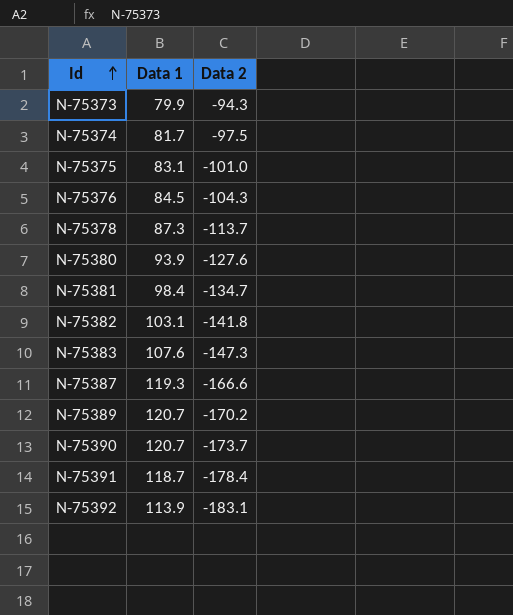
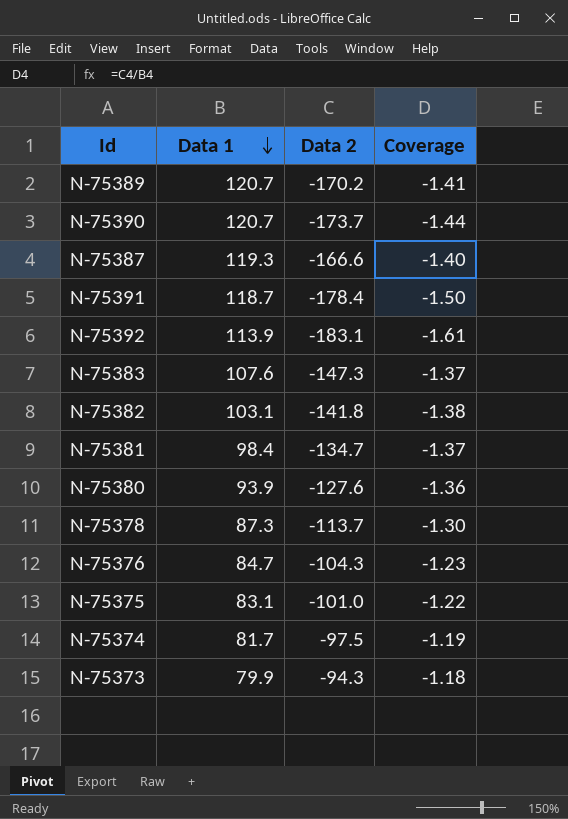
row order: Id ascending -> Data 1 descending
column Coverage | formula: none -> [Data 2] / [Data 1]
N-75376 | Data 1: 84.5 -> 84.7

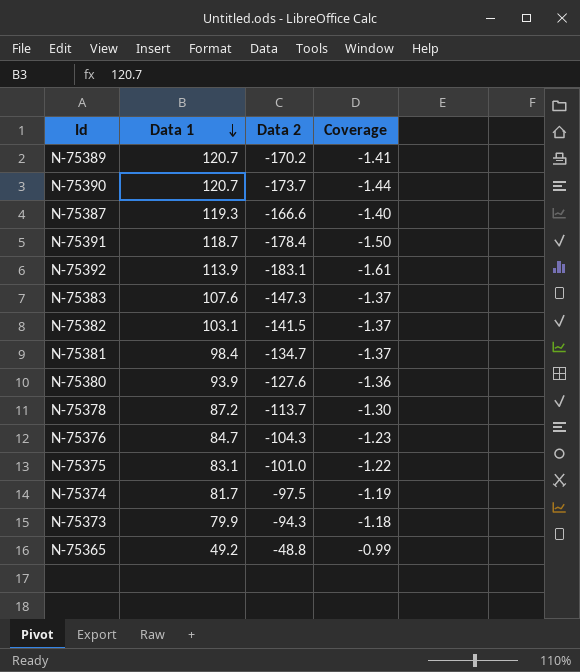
N-75382 | Data 2: -141.8 -> -141.5
N-75382 | Coverage: -1.38 -> -1.37
N-75378 | Data 1: 87.3 -> 87.2
row N-75365: none -> 49.2 | -48.8 | -0.99

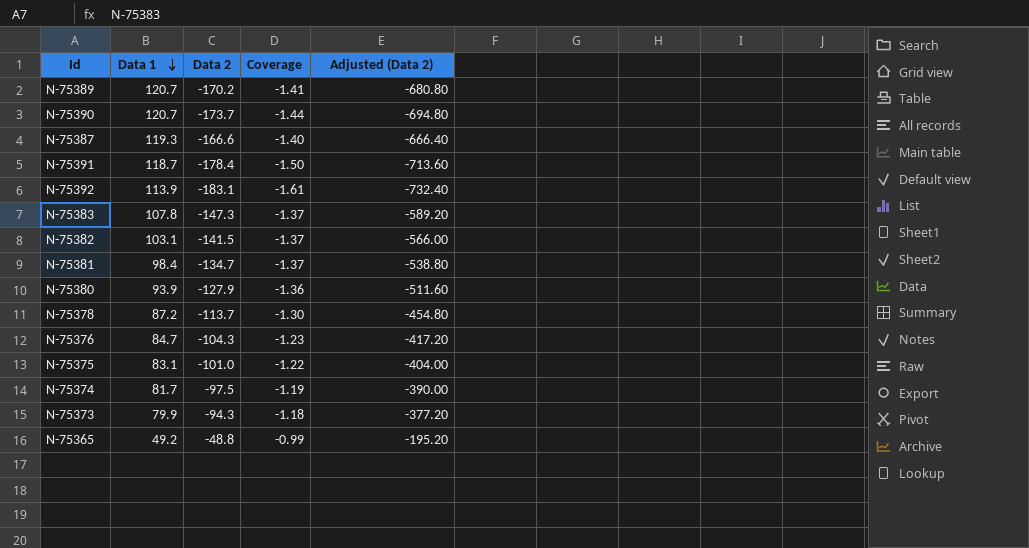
column Adjusted (Data 2) | formula: none -> [Data 2] * 4
N-75383 | Data 1: 107.6 -> 107.8
N-75380 | Data 2: -127.6 -> -127.9

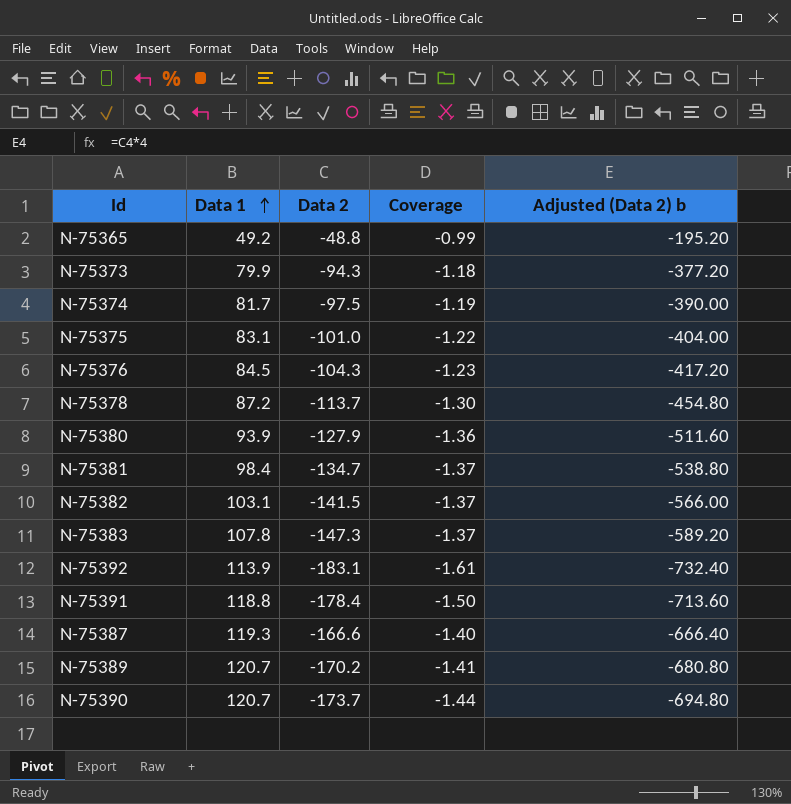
row order: Data 1 descending -> Data 1 ascending
column name: Adjusted (Data 2) -> Adjusted (Data 2) b
N-75376 | Data 1: 84.7 -> 84.5
N-75391 | Data 1: 118.7 -> 118.8

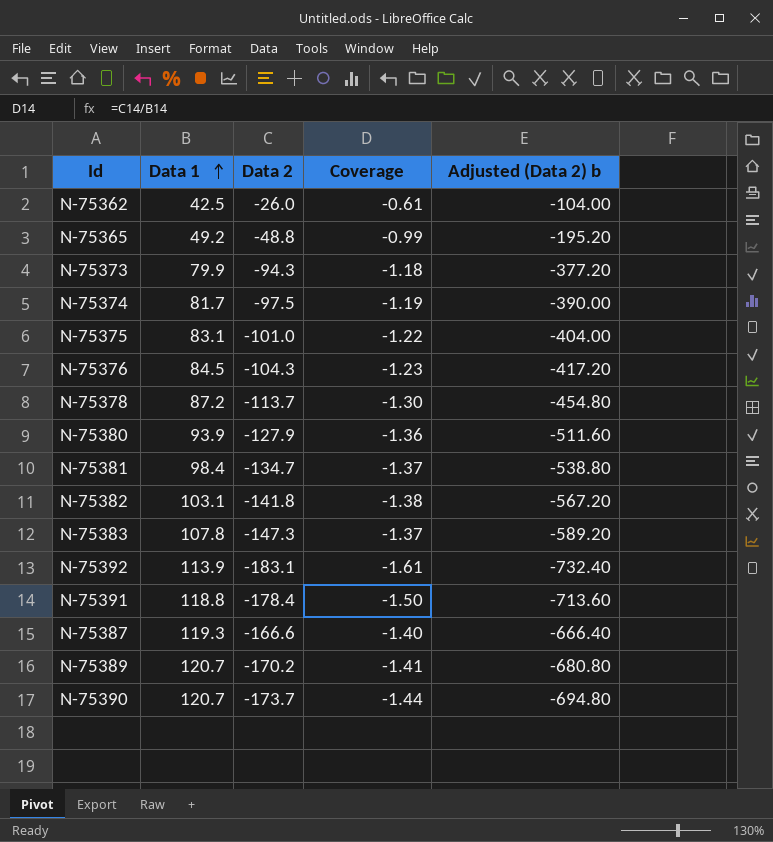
row N-75362: none -> 42.5 | -26.0 | -0.61 | -104.00
N-75382 | Data 2: -141.5 -> -141.8
N-75382 | Coverage: -1.37 -> -1.38
N-75382 | Adjusted (Data 2) b: -566.00 -> -567.20

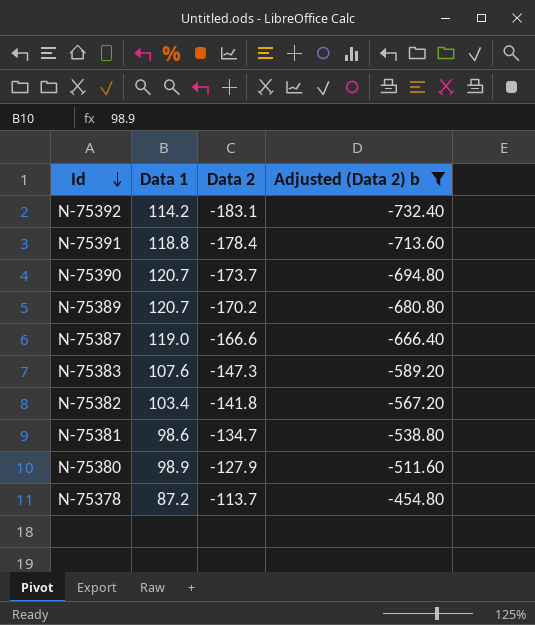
filter: none -> Adjusted (Data 2) b <= -454.80
row order: Data 1 ascending -> Id descending
column Coverage | formula: [Data 2] / [Data 1] -> none
N-75392 | Data 1: 113.9 -> 114.2
N-75387 | Data 1: 119.3 -> 119.0
N-75383 | Data 1: 107.8 -> 107.6
N-75382 | Data 1: 103.1 -> 103.4
N-75381 | Data 1: 98.4 -> 98.6
N-75380 | Data 1: 93.9 -> 98.9

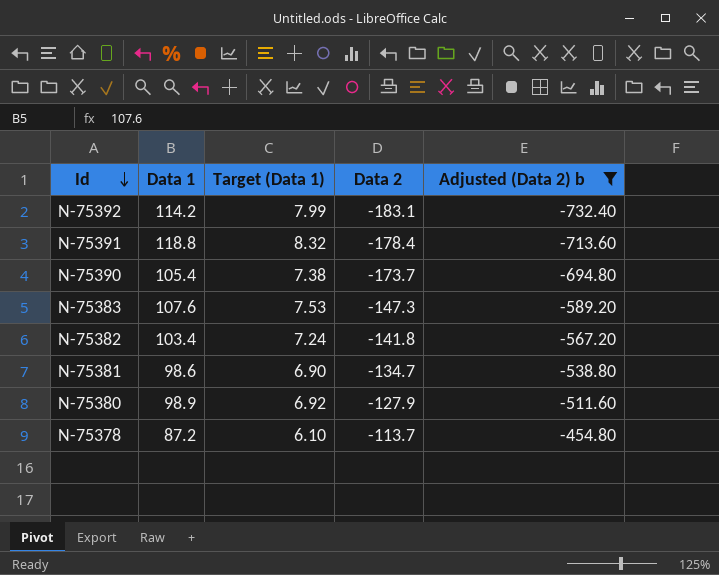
column Target (Data 1) | formula: none -> [Data 1] * 0.07
row N-75389: 120.7 | -170.2 | -680.80 -> none
row N-75387: 119.0 | -166.6 | -666.40 -> none
N-75390 | Data 1: 120.7 -> 105.4

